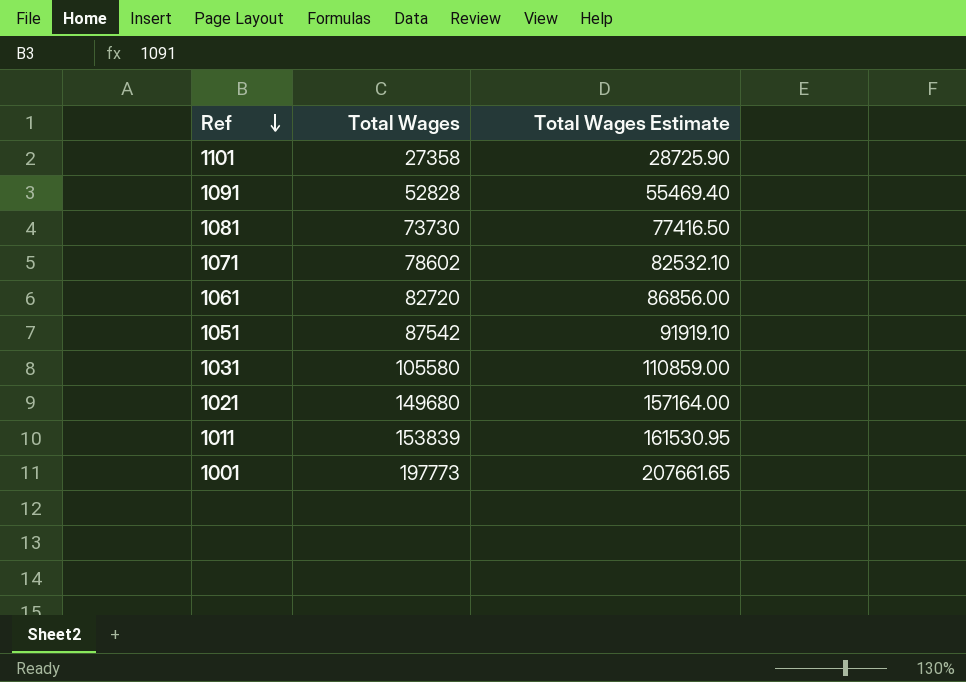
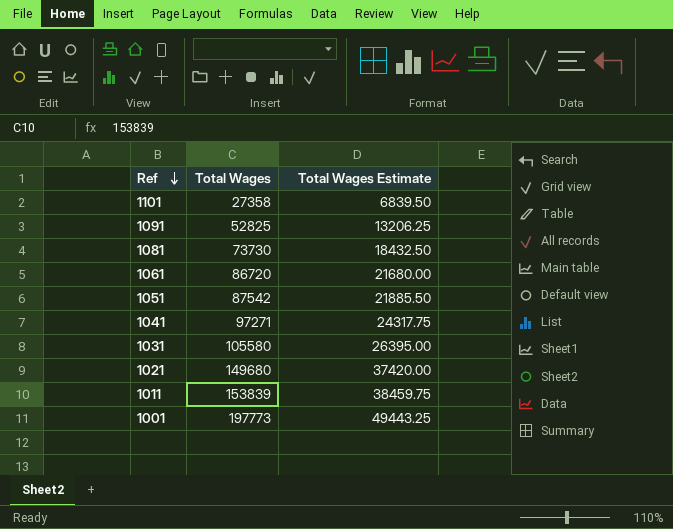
column Total Wages Estimate | formula: [Total Wages] * 1.05 -> [Total Wages] * 0.25
row 1071: 78602 | 82532.10 -> none
1091 | Total Wages: 52828 -> 52825
1061 | Total Wages: 82720 -> 86720
row 1041: none -> 97271 | 24317.75

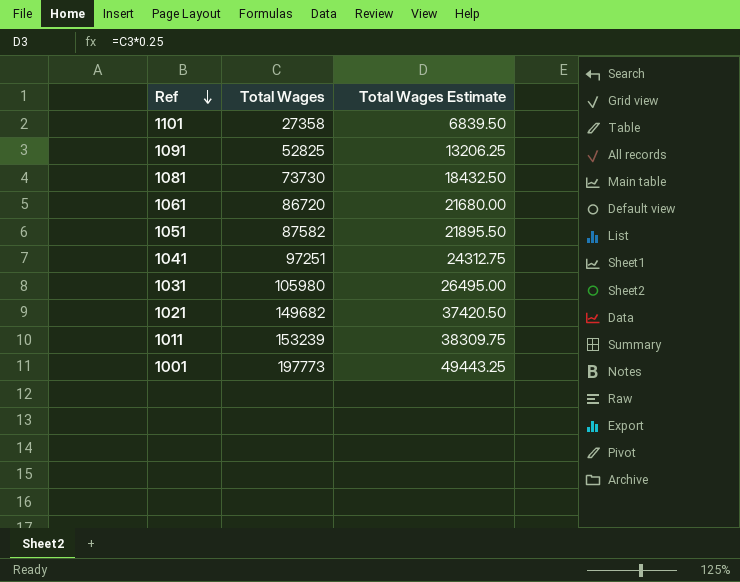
1051 | Total Wages: 87542 -> 87582
1051 | Total Wages Estimate: 21885.50 -> 21895.50
1041 | Total Wages: 97271 -> 97251
1041 | Total Wages Estimate: 24317.75 -> 24312.75
1031 | Total Wages: 105580 -> 105980
1031 | Total Wages Estimate: 26395.00 -> 26495.00
1021 | Total Wages: 149680 -> 149682
1021 | Total Wages Estimate: 37420.00 -> 37420.50
1011 | Total Wages: 153839 -> 153239
1011 | Total Wages Estimate: 38459.75 -> 38309.75

